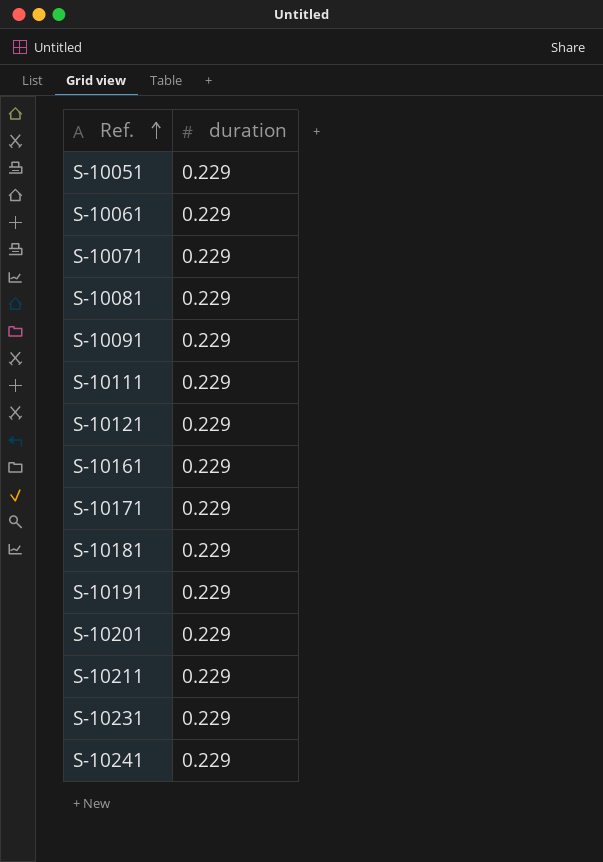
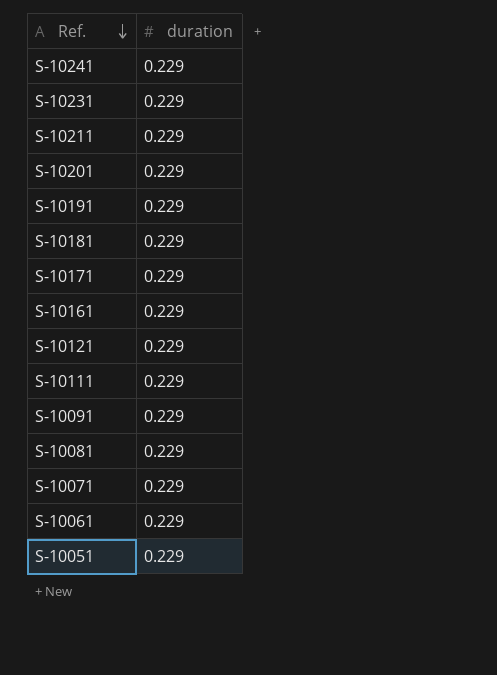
row order: Ref. ascending -> Ref. descending

